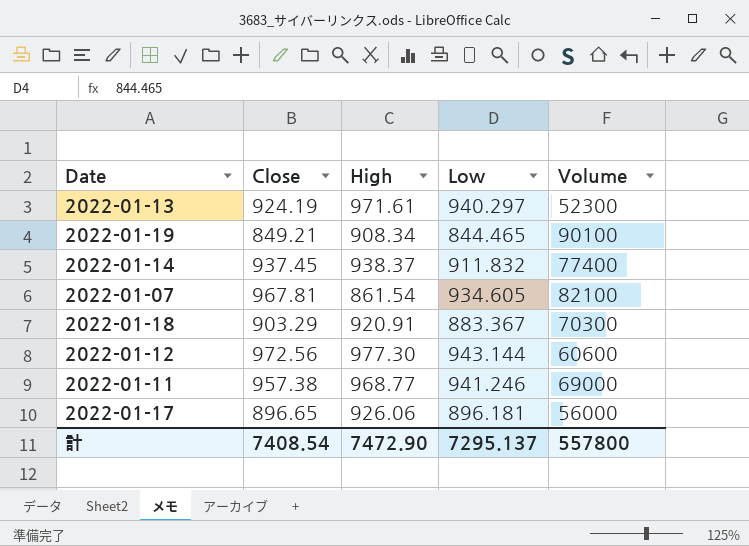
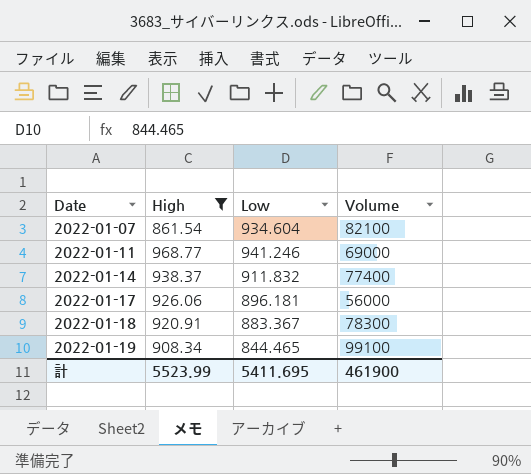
filter: none -> High <= 968.77
row order: none -> Date ascending
column Close | position: 2 -> none
2022-01-07 | Low: 934.605 -> 934.604
2022-01-18 | Volume: 70300 -> 78300
2022-01-19 | Volume: 90100 -> 99100
計 | High: 7472.90 -> 5523.99
計 | Low: 7295.137 -> 5411.695
計 | Volume: 557800 -> 461900

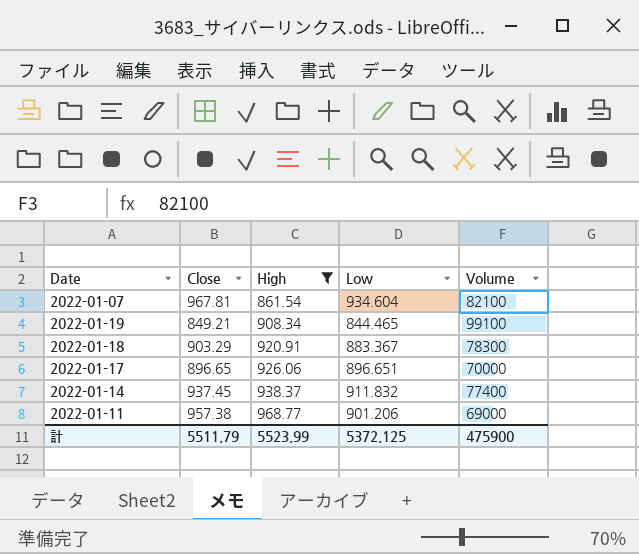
row order: Date ascending -> High ascending
column Close | position: none -> 2
2022-01-17 | Low: 896.181 -> 896.651
2022-01-17 | Volume: 56000 -> 70000
2022-01-11 | Low: 941.246 -> 901.206
計 | Low: 5411.695 -> 5372.125
計 | Volume: 461900 -> 475900

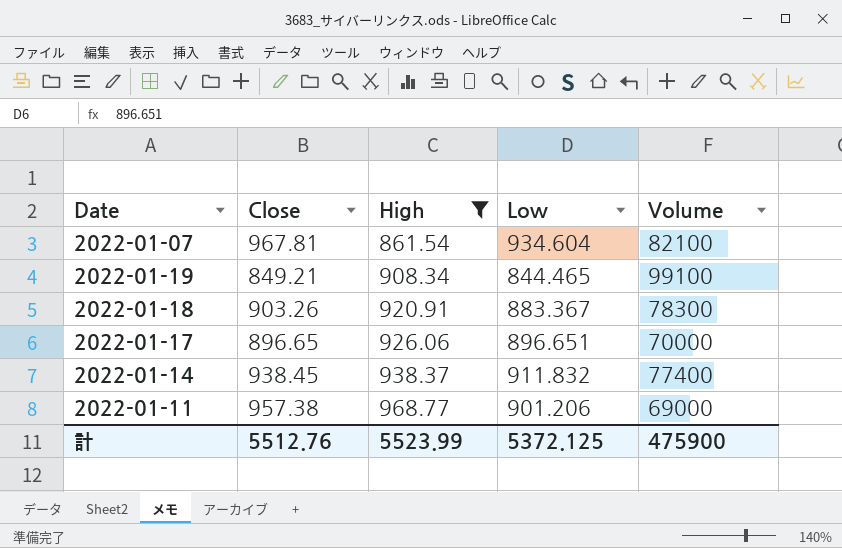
2022-01-18 | Close: 903.29 -> 903.26
2022-01-14 | Close: 937.45 -> 938.45
計 | Close: 5511.79 -> 5512.76

